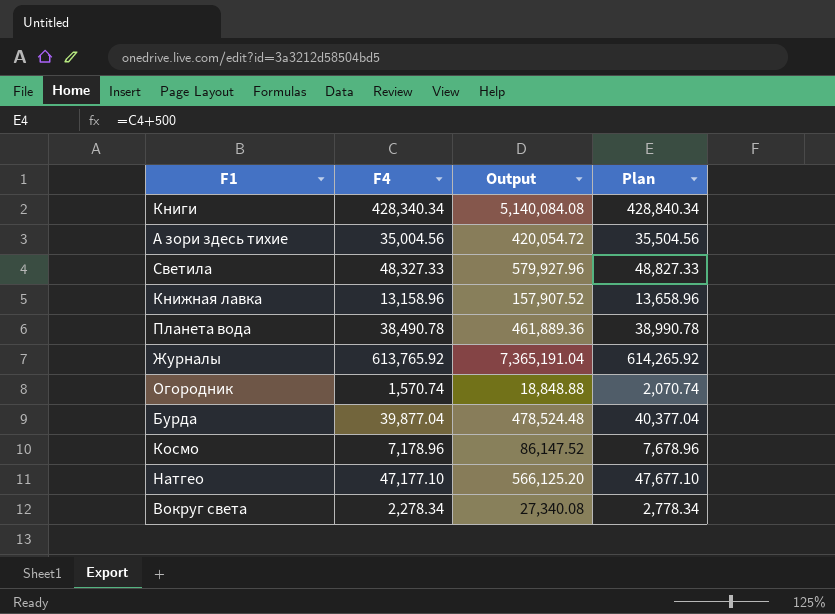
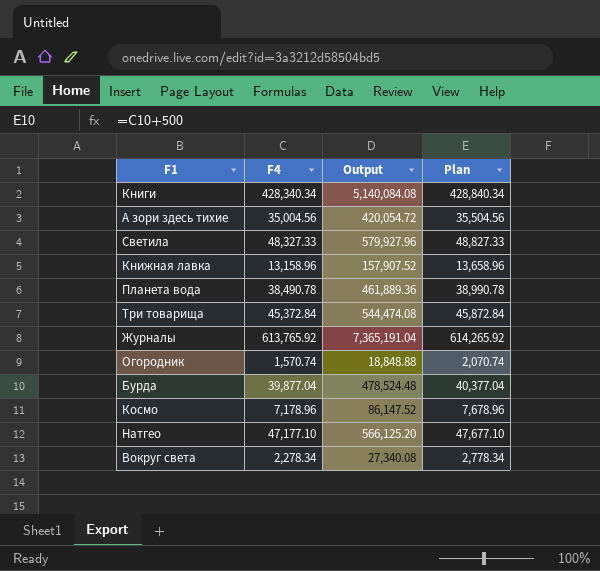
row Три товарища: none -> 45,372.84 | 544,474.08 | 45,872.84

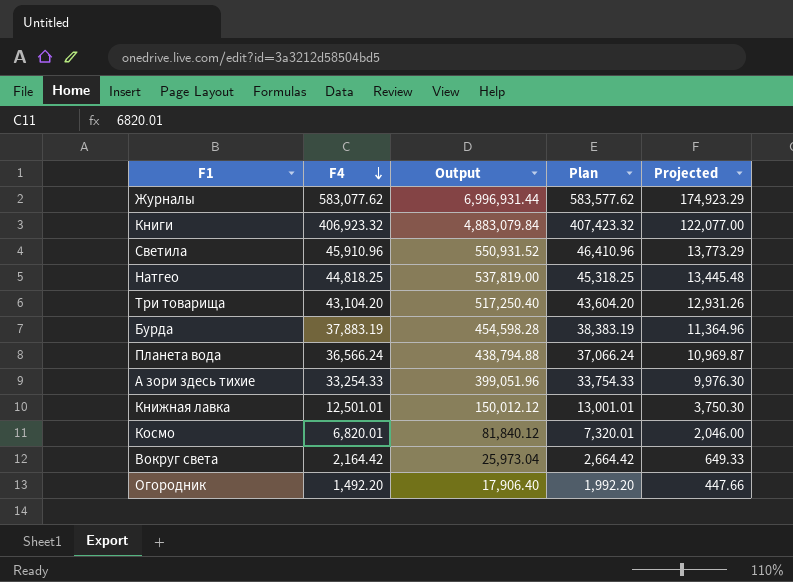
row order: none -> F4 descending
column Projected | formula: none -> [F4] * 0.3
Журналы | F4: 613,765.92 -> 583,077.62
Журналы | Output: 7,365,191.04 -> 6,996,931.44
Журналы | Plan: 614,265.92 -> 583,577.62
Книги | F4: 428,340.34 -> 406,923.32
Книги | Output: 5,140,084.08 -> 4,883,079.84
Книги | Plan: 428,840.34 -> 407,423.32
Светила | F4: 48,327.33 -> 45,910.96
Светила | Output: 579,927.96 -> 550,931.52
Светила | Plan: 48,827.33 -> 46,410.96
Натгео | F4: 47,177.10 -> 44,818.25
Натгео | Output: 566,125.20 -> 537,819.00
Натгео | Plan: 47,677.10 -> 45,318.25
Три товарища | F4: 45,372.84 -> 43,104.20
Три товарища | Output: 544,474.08 -> 517,250.40
Три товарища | Plan: 45,872.84 -> 43,604.20
Бурда | F4: 39,877.04 -> 37,883.19
Бурда | Output: 478,524.48 -> 454,598.28
Бурда | Plan: 40,377.04 -> 38,383.19
Планета вода | F4: 38,490.78 -> 36,566.24
Планета вода | Output: 461,889.36 -> 438,794.88
Планета вода | Plan: 38,990.78 -> 37,066.24
А зори здесь тихие | F4: 35,004.56 -> 33,254.33
А зори здесь тихие | Output: 420,054.72 -> 399,051.96
А зори здесь тихие | Plan: 35,504.56 -> 33,754.33
Книжная лавка | F4: 13,158.96 -> 12,501.01
Книжная лавка | Output: 157,907.52 -> 150,012.12
Книжная лавка | Plan: 13,658.96 -> 13,001.01
Космо | F4: 7,178.96 -> 6,820.01
Космо | Output: 86,147.52 -> 81,840.12
Космо | Plan: 7,678.96 -> 7,320.01
Вокруг света | F4: 2,278.34 -> 2,164.42
Вокруг света | Output: 27,340.08 -> 25,973.04
Вокруг света | Plan: 2,778.34 -> 2,664.42
Огородник | F4: 1,570.74 -> 1,492.20
Огородник | Output: 18,848.88 -> 17,906.40
Огородник | Plan: 2,070.74 -> 1,992.20

